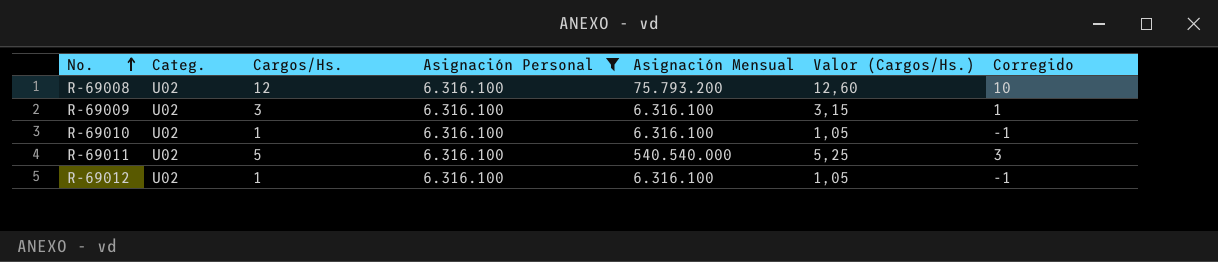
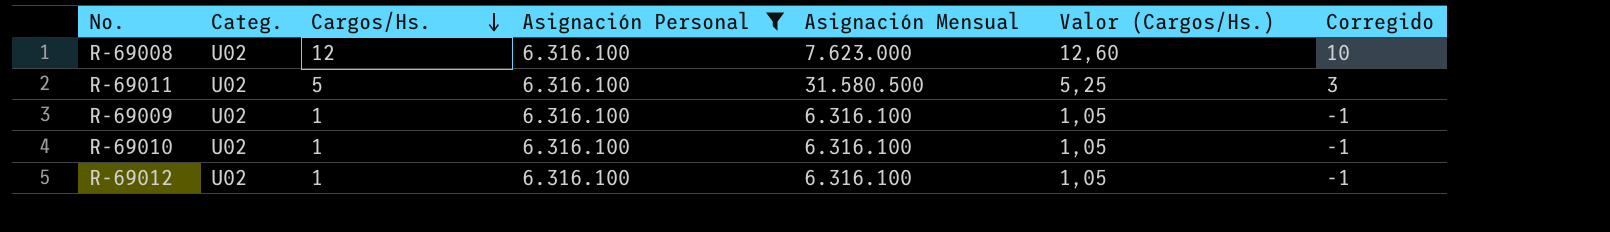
row order: No. ascending -> Cargos/Hs. descending
R-69008 | Asignación Mensual: 75.793.200 -> 7.623.000
R-69011 | Asignación Mensual: 540.540.000 -> 31.580.500
R-69009 | Cargos/Hs.: 3 -> 1
R-69009 | Valor (Cargos/Hs.): 3,15 -> 1,05
R-69009 | Corregido: 1 -> -1

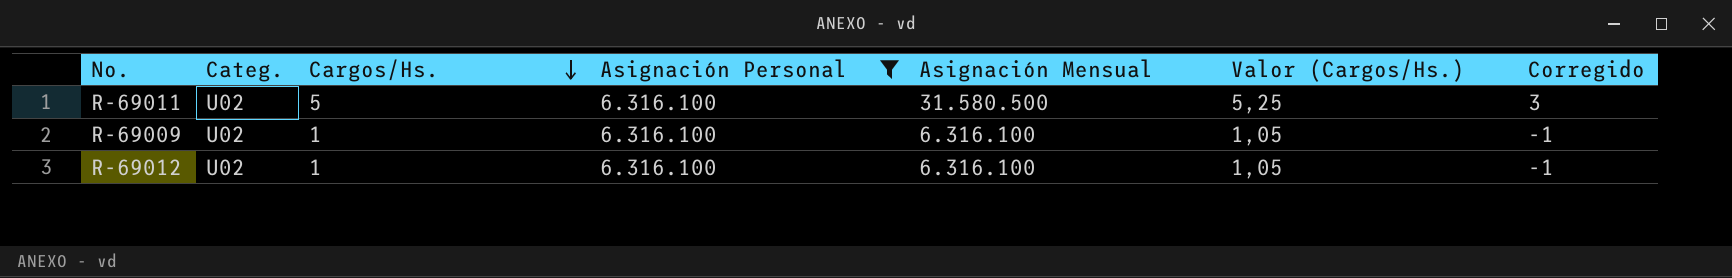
row R-69008: U02 | 12 | 6.316.100 | 7.623.000 | 12,60 | 10 -> none
row R-69010: U02 | 1 | 6.316.100 | 6.316.100 | 1,05 | -1 -> none

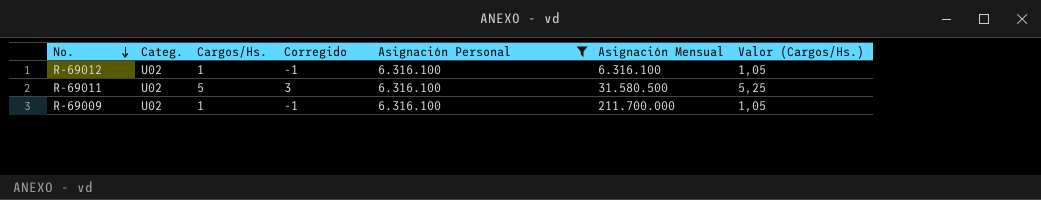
row order: Cargos/Hs. descending -> No. descending
column Corregido | position: 7 -> 4
R-69009 | Asignación Mensual: 6.316.100 -> 211.700.000

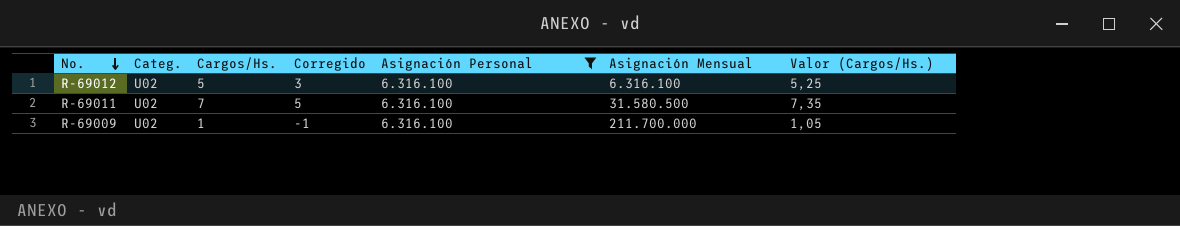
R-69012 | Cargos/Hs.: 1 -> 5
R-69012 | Corregido: -1 -> 3
R-69012 | Valor (Cargos/Hs.): 1,05 -> 5,25
R-69011 | Cargos/Hs.: 5 -> 7
R-69011 | Corregido: 3 -> 5
R-69011 | Valor (Cargos/Hs.): 5,25 -> 7,35

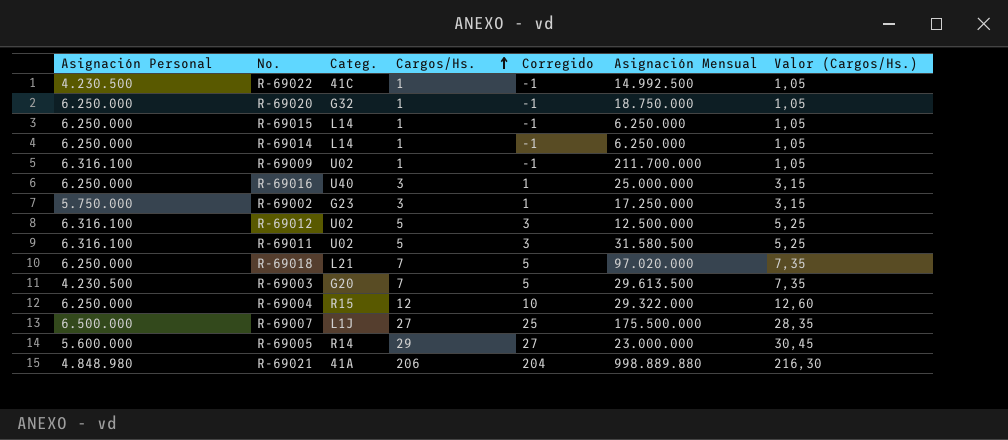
filter: Asignación Personal = 6.316.100 -> none
row order: No. descending -> Cargos/Hs. ascending
column Asignación Personal | position: 5 -> 1
R-69012 | Asignación Mensual: 6.316.100 -> 12.500.000
R-69011 | Cargos/Hs.: 7 -> 5
R-69011 | Corregido: 5 -> 3
R-69011 | Valor (Cargos/Hs.): 7,35 -> 5,25

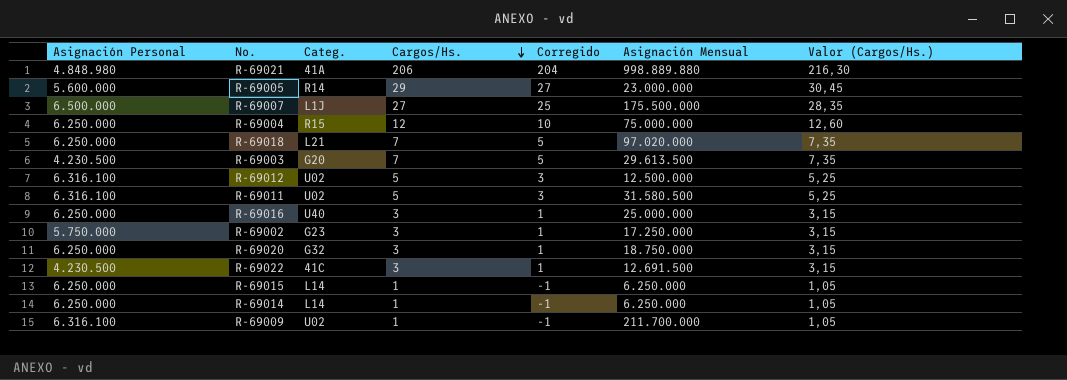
row order: Cargos/Hs. ascending -> Cargos/Hs. descending
R-69004 | Asignación Mensual: 29.322.000 -> 75.000.000
R-69020 | Cargos/Hs.: 1 -> 3
R-69020 | Corregido: -1 -> 1
R-69020 | Valor (Cargos/Hs.): 1,05 -> 3,15
R-69022 | Cargos/Hs.: 1 -> 3
R-69022 | Corregido: -1 -> 1
R-69022 | Asignación Mensual: 14.992.500 -> 12.691.500
R-69022 | Valor (Cargos/Hs.): 1,05 -> 3,15

